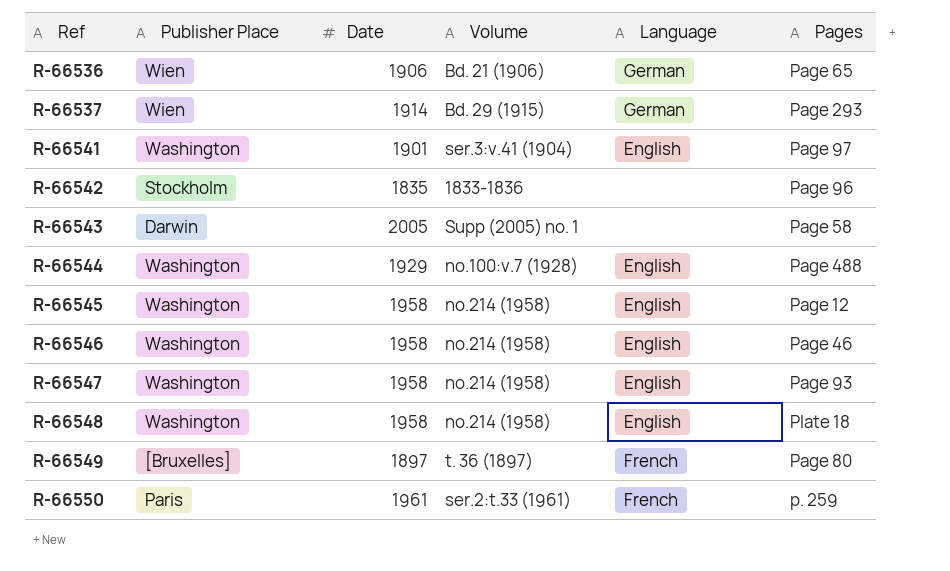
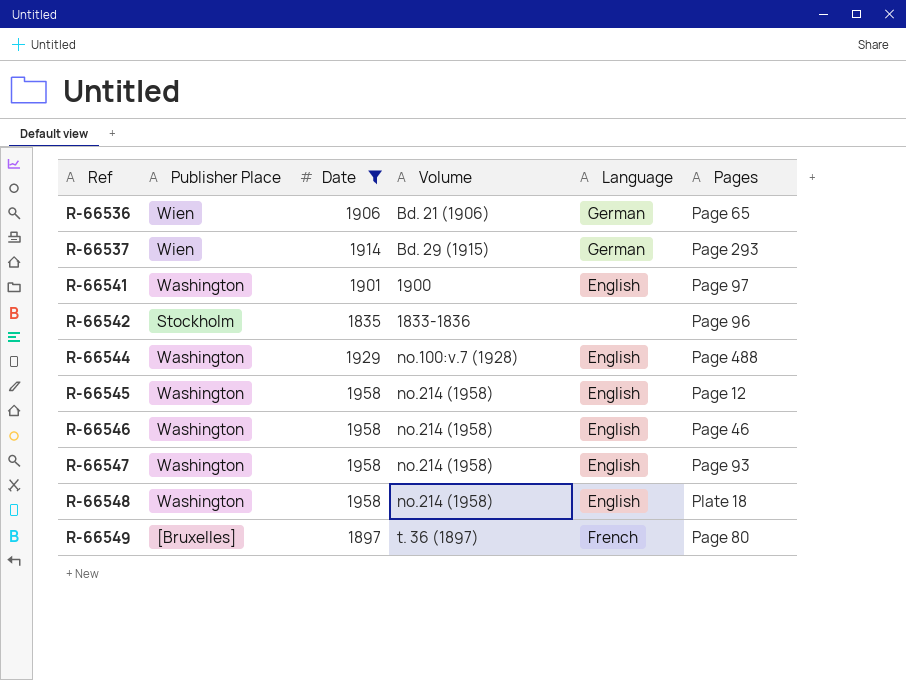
filter: none -> Date <= 1958
R-66541 | Volume: ser.3:v.41 (1904) -> 1900

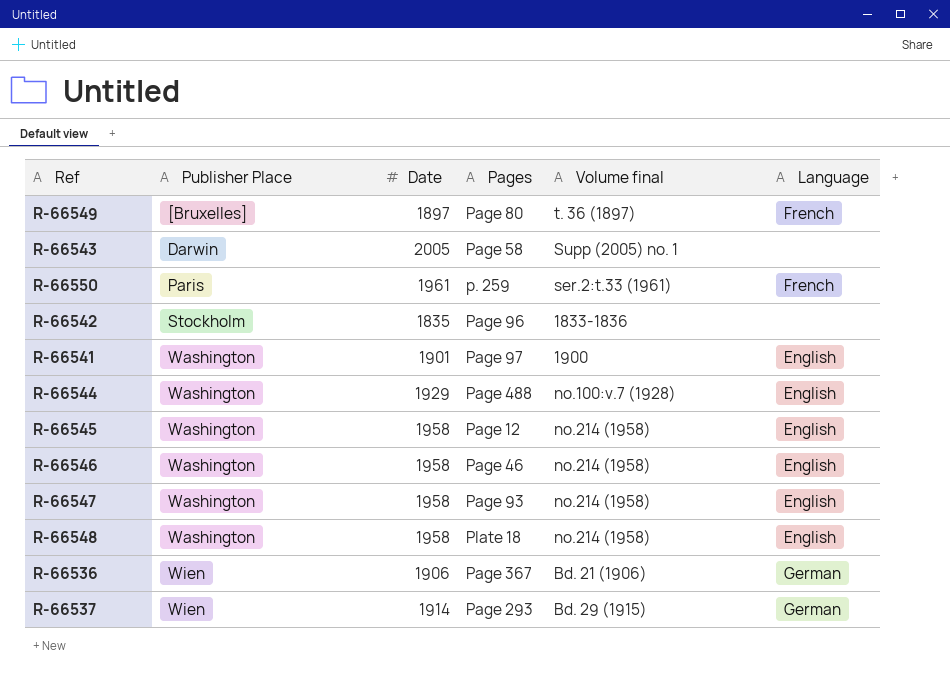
filter: Date <= 1958 -> none
row order: Ref ascending -> Publisher Place ascending
column Pages | position: 6 -> 4
column name: Volume -> Volume final
R-66536 | Pages: Page 65 -> Page 367

